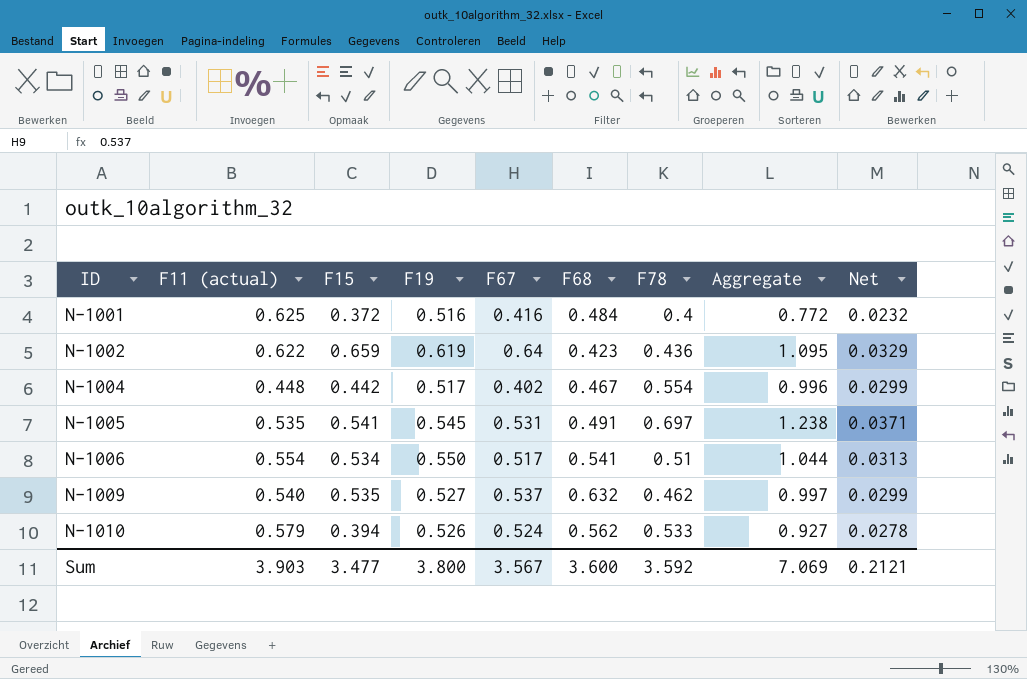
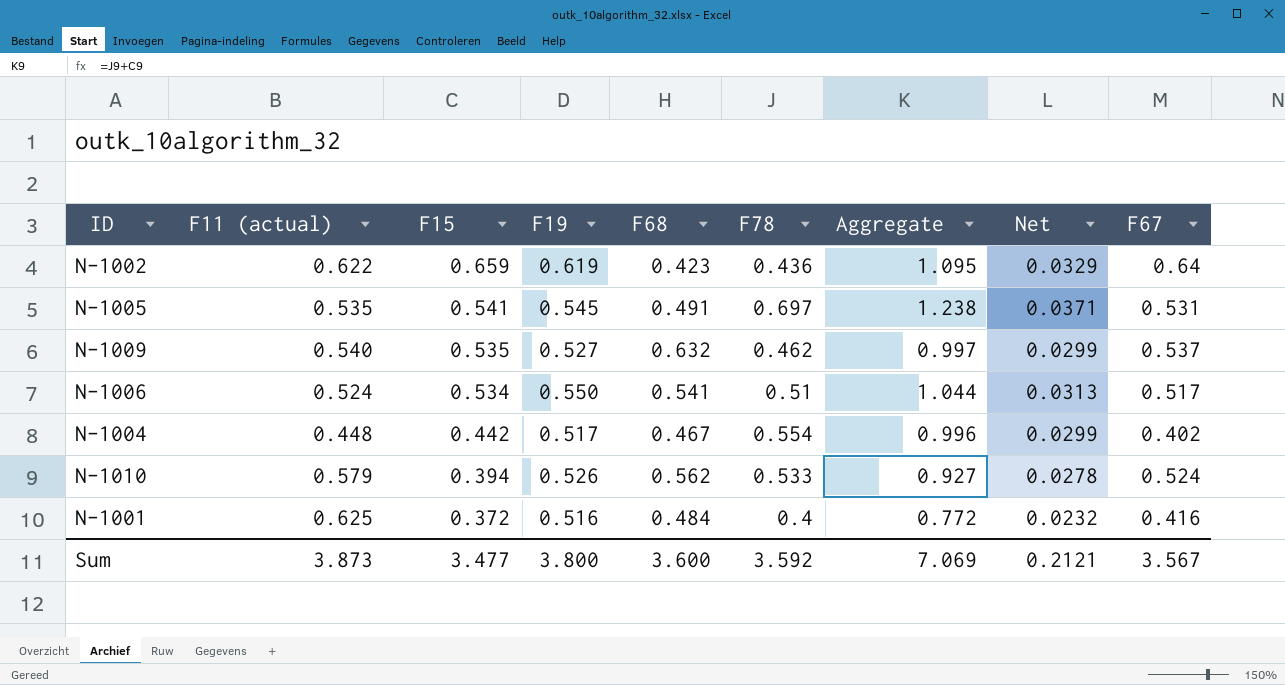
row order: ID ascending -> F15 descending
column F67 | position: 5 -> 9
N-1006 | F11 (actual): 0.554 -> 0.524
Sum | F11 (actual): 3.903 -> 3.873

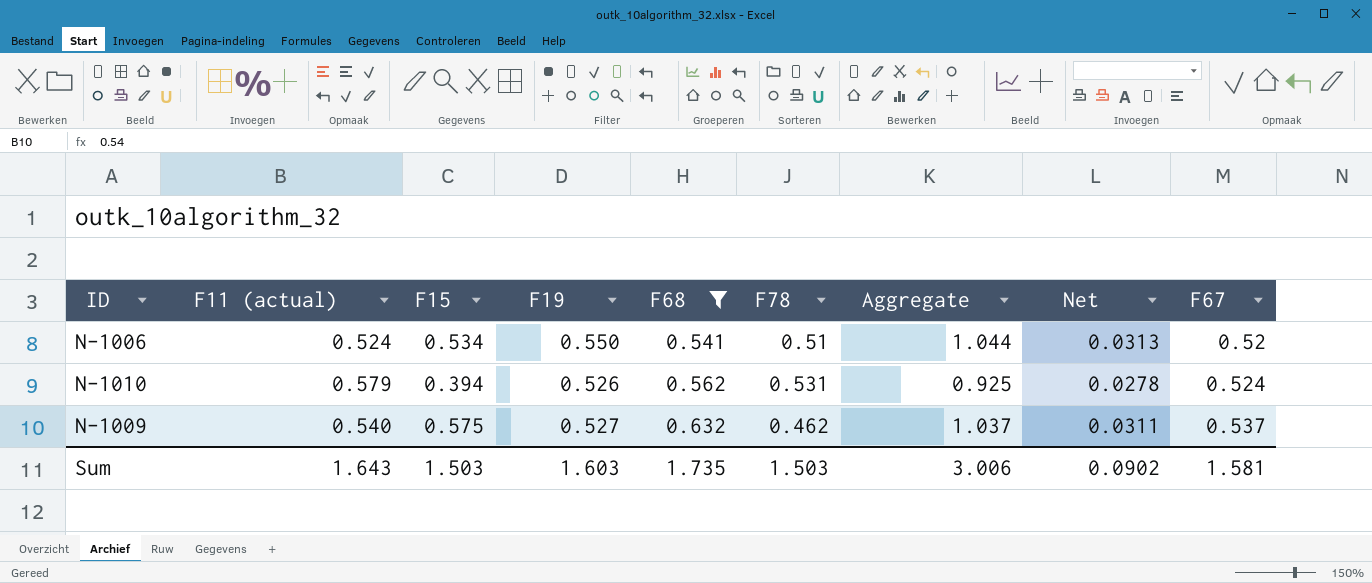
filter: none -> F68 >= 0.541
row order: F15 descending -> F68 ascending
N-1006 | F67: 0.517 -> 0.52
N-1010 | F78: 0.533 -> 0.531
N-1010 | Aggregate: 0.927 -> 0.925
N-1009 | F15: 0.535 -> 0.575
N-1009 | Aggregate: 0.997 -> 1.037
N-1009 | Net: 0.0299 -> 0.0311
Sum | F11 (actual): 3.873 -> 1.643
Sum | F15: 3.477 -> 1.503
Sum | F19: 3.800 -> 1.603
Sum | F68: 3.600 -> 1.735
Sum | F78: 3.592 -> 1.503
Sum | Aggregate: 7.069 -> 3.006
Sum | Net: 0.2121 -> 0.0902
Sum | F67: 3.567 -> 1.581

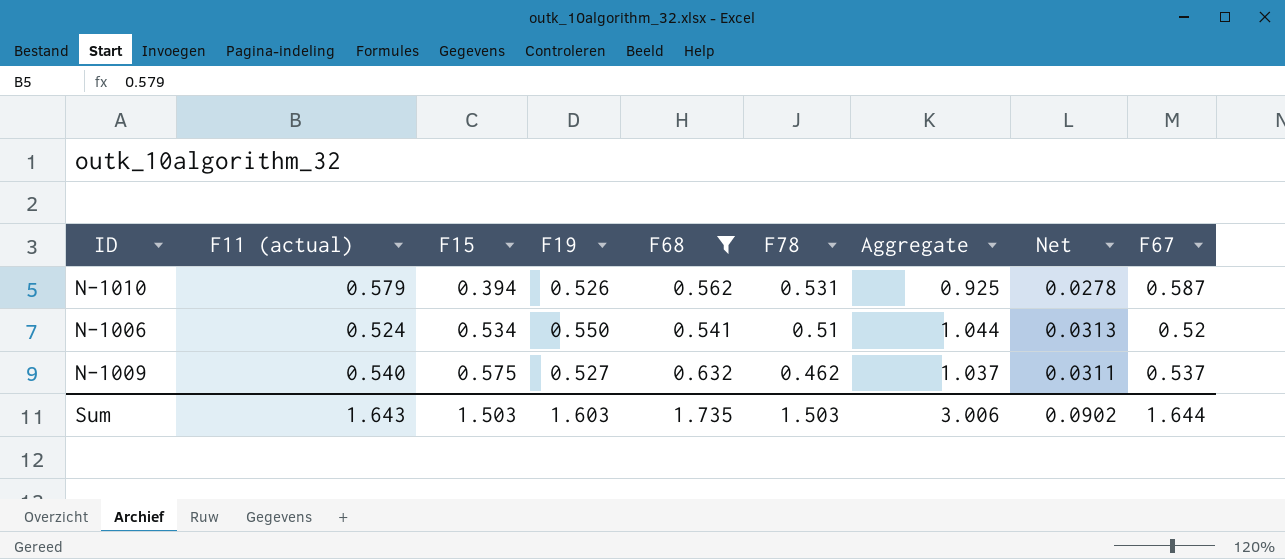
row order: F68 ascending -> F15 ascending
N-1010 | F67: 0.524 -> 0.587
Sum | F67: 1.581 -> 1.644

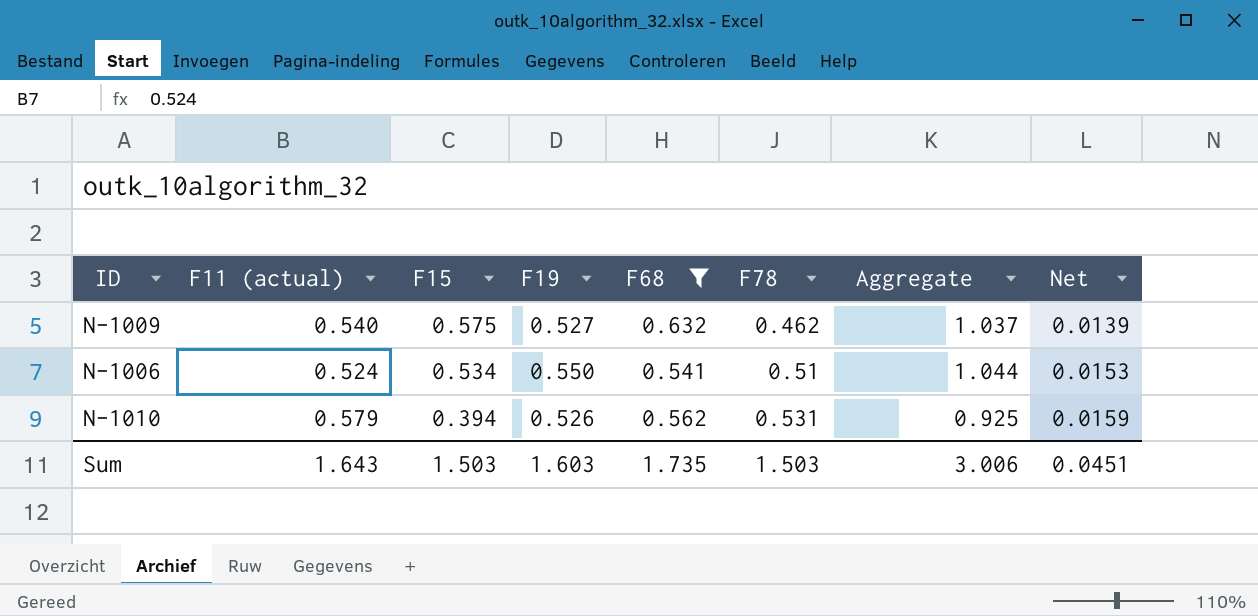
row order: F15 ascending -> F15 descending
column F67 | position: 9 -> none
column Net | formula: [Aggregate] * 0.03 -> [F78] * 0.03
Sum | Net: 0.0902 -> 0.0451

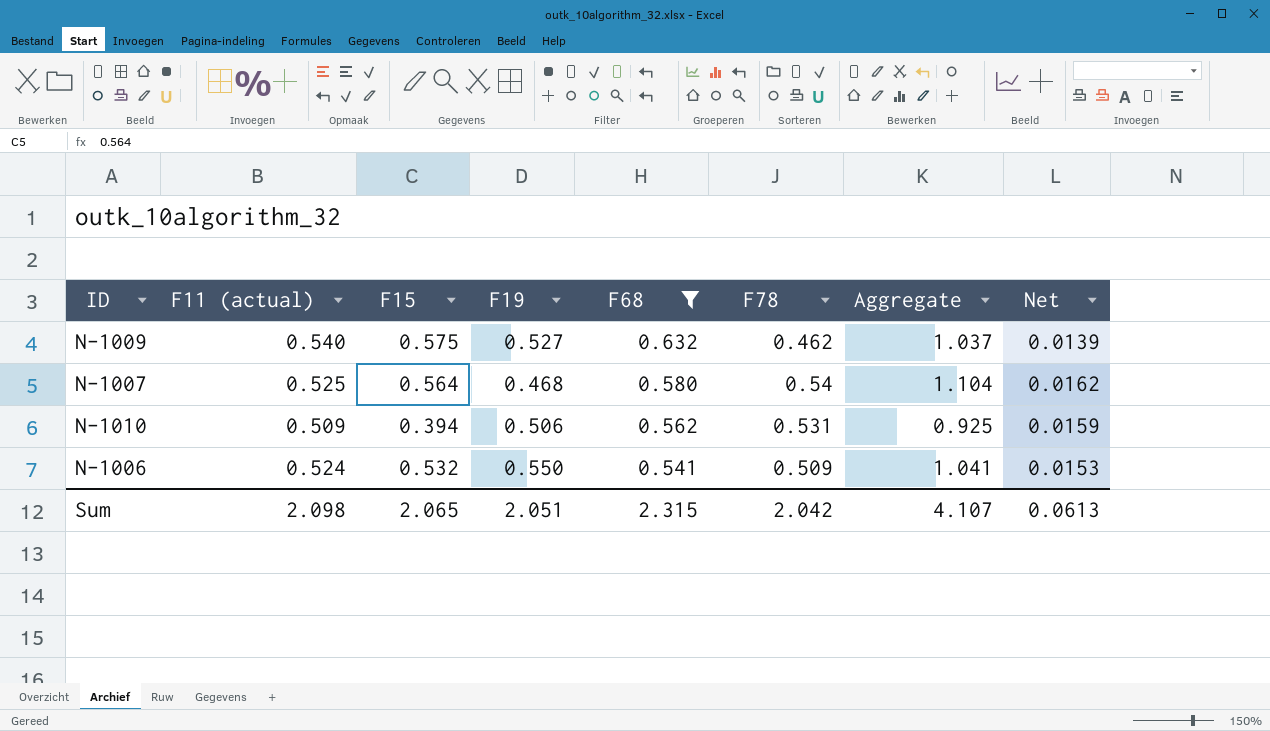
row order: F15 descending -> F68 descending
row N-1007: none -> 0.525 | 0.564 | 0.468 | 0.580 | 0.54 | 1.104 | 0.0162
N-1010 | F11 (actual): 0.579 -> 0.509
N-1010 | F19: 0.526 -> 0.506
N-1006 | F15: 0.534 -> 0.532
N-1006 | F78: 0.51 -> 0.509
N-1006 | Aggregate: 1.044 -> 1.041
Sum | F11 (actual): 1.643 -> 2.098
Sum | F15: 1.503 -> 2.065
Sum | F19: 1.603 -> 2.051
Sum | F68: 1.735 -> 2.315
Sum | F78: 1.503 -> 2.042
Sum | Aggregate: 3.006 -> 4.107
Sum | Net: 0.0451 -> 0.0613

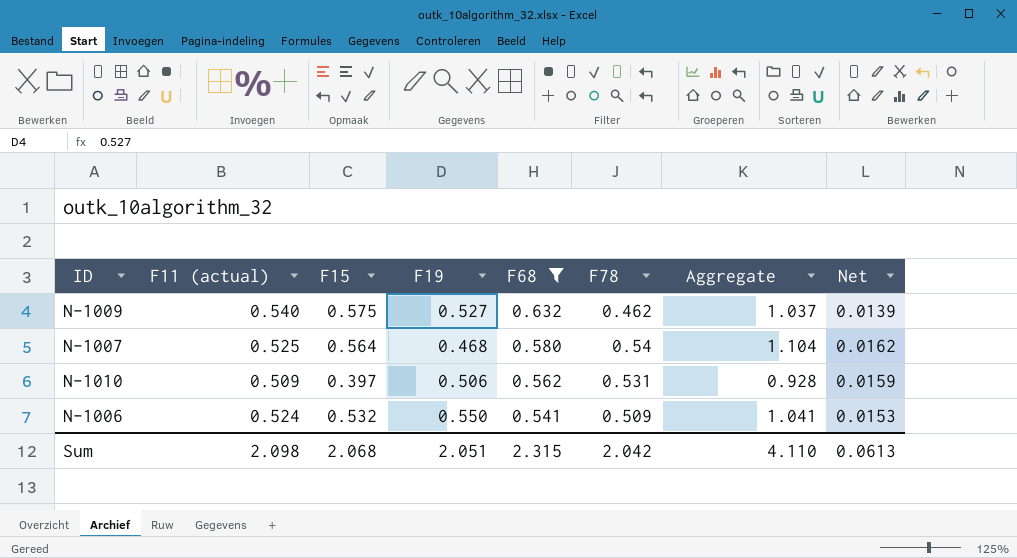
N-1010 | F15: 0.394 -> 0.397
N-1010 | Aggregate: 0.925 -> 0.928
Sum | F15: 2.065 -> 2.068
Sum | Aggregate: 4.107 -> 4.110

